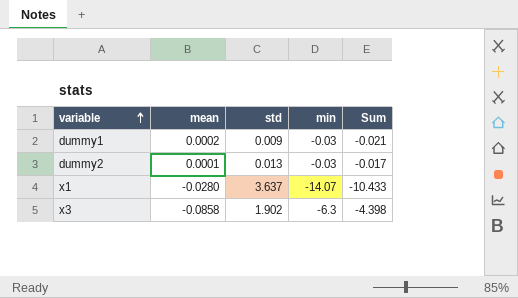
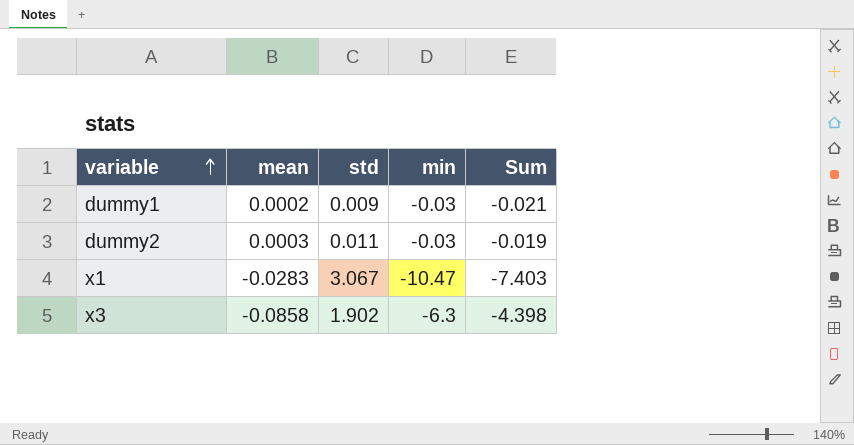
dummy2 | mean: 0.0001 -> 0.0003
dummy2 | std: 0.013 -> 0.011
dummy2 | Sum: -0.017 -> -0.019
x1 | mean: -0.0280 -> -0.0283
x1 | std: 3.637 -> 3.067
x1 | min: -14.07 -> -10.47
x1 | Sum: -10.433 -> -7.403

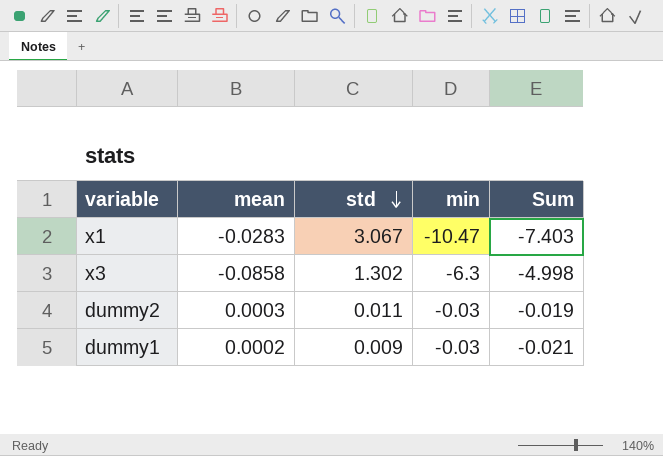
row order: variable ascending -> std descending
x3 | std: 1.902 -> 1.302
x3 | Sum: -4.398 -> -4.998

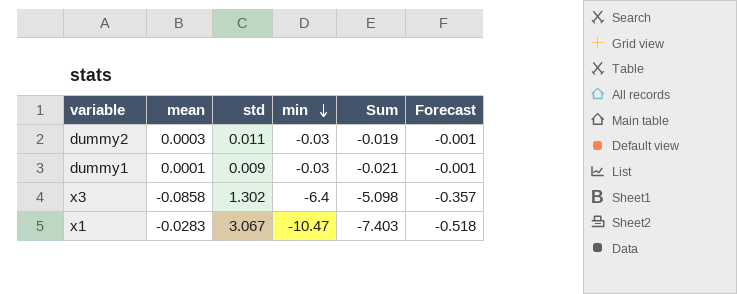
row order: std descending -> min descending
column Forecast | formula: none -> [Sum] * 0.07
dummy1 | mean: 0.0002 -> 0.0001
x3 | min: -6.3 -> -6.4
x3 | Sum: -4.998 -> -5.098

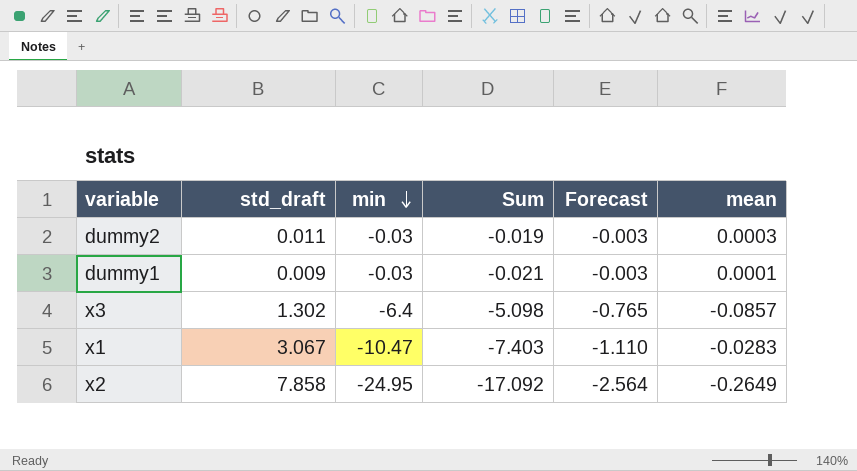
column name: std -> std_draft
column Forecast | formula: [Sum] * 0.07 -> [Sum] * 0.15
column mean | position: 2 -> 6
x3 | mean: -0.0858 -> -0.0857
row x2: none -> 7.858 | -24.95 | -17.092 | -2.564 | -0.2649

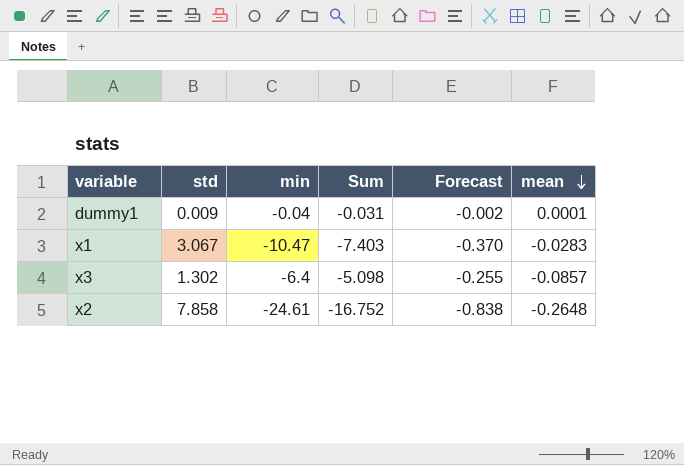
row order: min descending -> mean descending
column name: std_draft -> std
column Forecast | formula: [Sum] * 0.15 -> [Sum] * 0.05
row dummy2: 0.011 | -0.03 | -0.019 | -0.003 | 0.0003 -> none
dummy1 | min: -0.03 -> -0.04
dummy1 | Sum: -0.021 -> -0.031
x2 | min: -24.95 -> -24.61
x2 | Sum: -17.092 -> -16.752
x2 | mean: -0.2649 -> -0.2648

